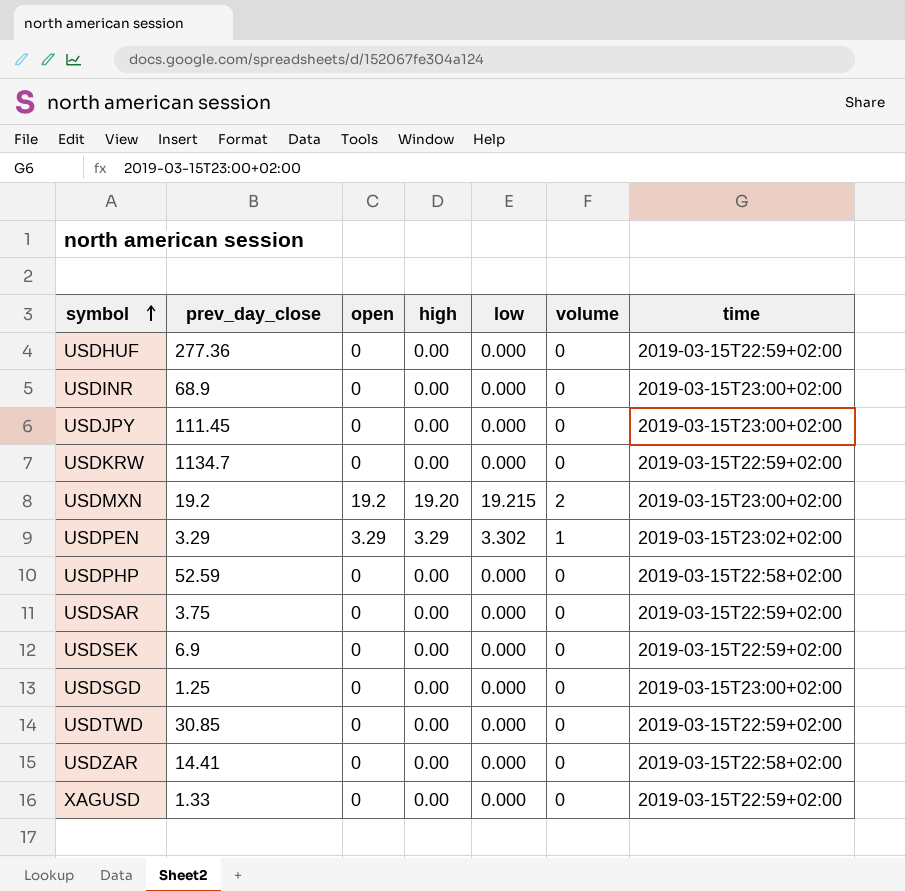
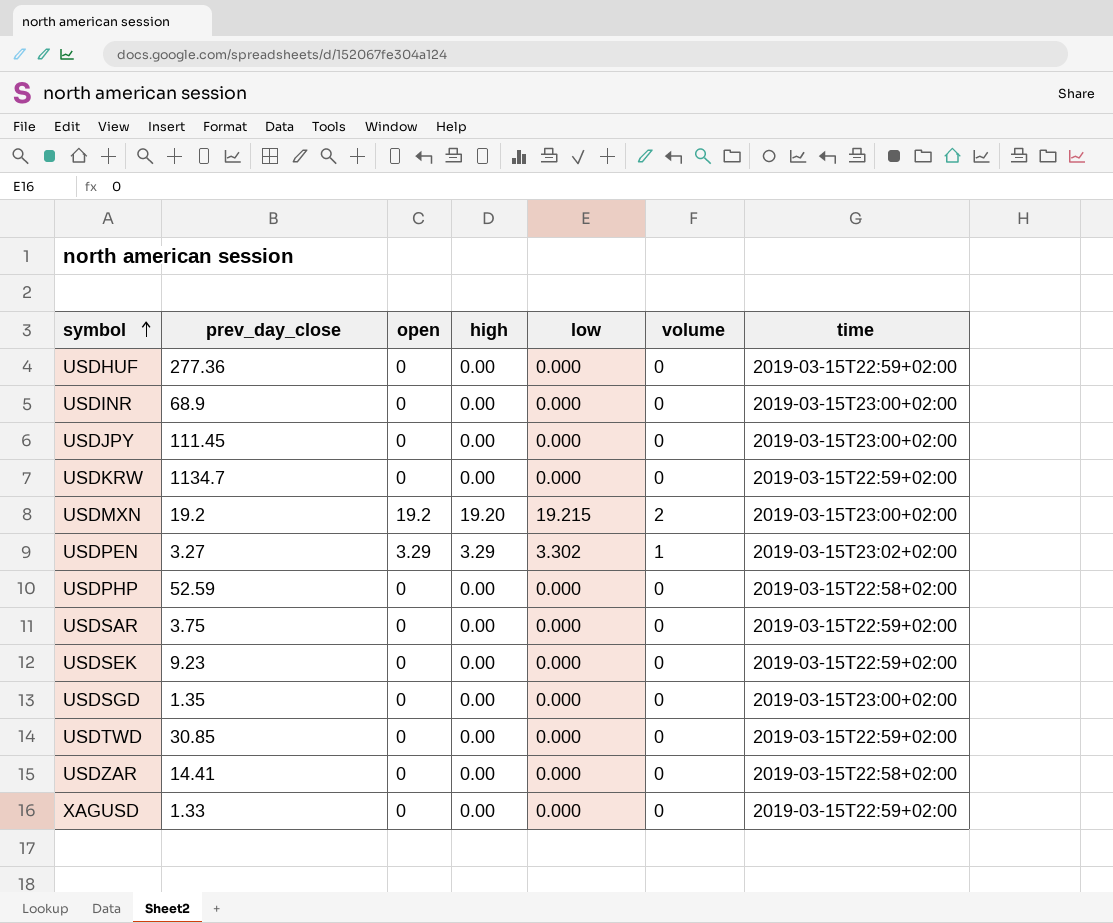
USDPEN | prev_day_close: 3.29 -> 3.27
USDSEK | prev_day_close: 6.9 -> 9.23
USDSGD | prev_day_close: 1.25 -> 1.35

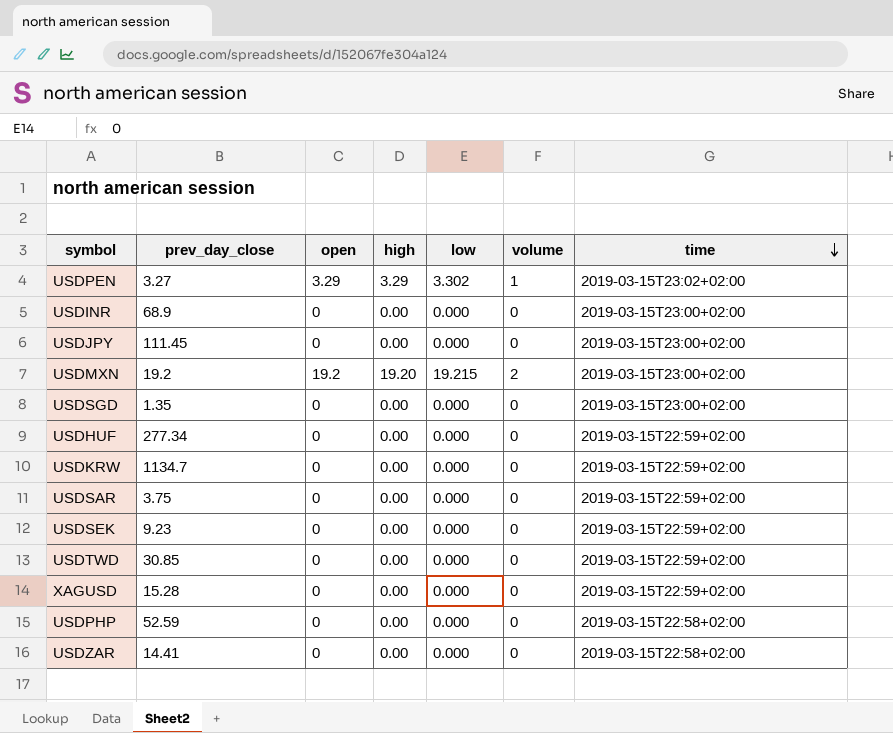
row order: symbol ascending -> time descending
USDHUF | prev_day_close: 277.36 -> 277.34
XAGUSD | prev_day_close: 1.33 -> 15.28

